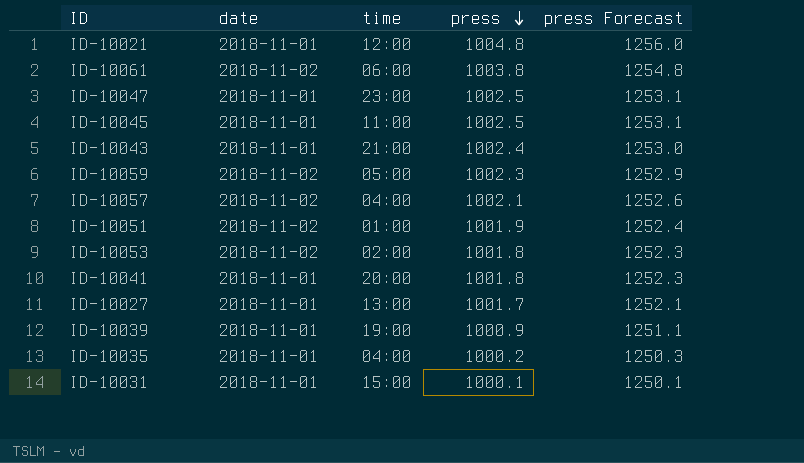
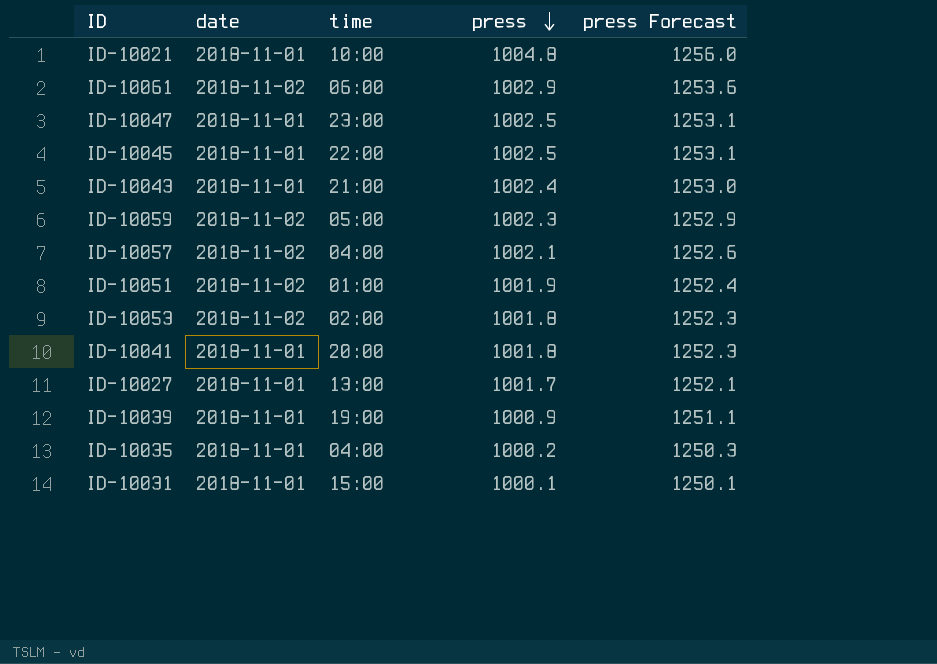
ID-10021 | time: 12:00 -> 10:00
ID-10061 | press: 1003.8 -> 1002.9
ID-10061 | press Forecast: 1254.8 -> 1253.6
ID-10045 | time: 11:00 -> 22:00

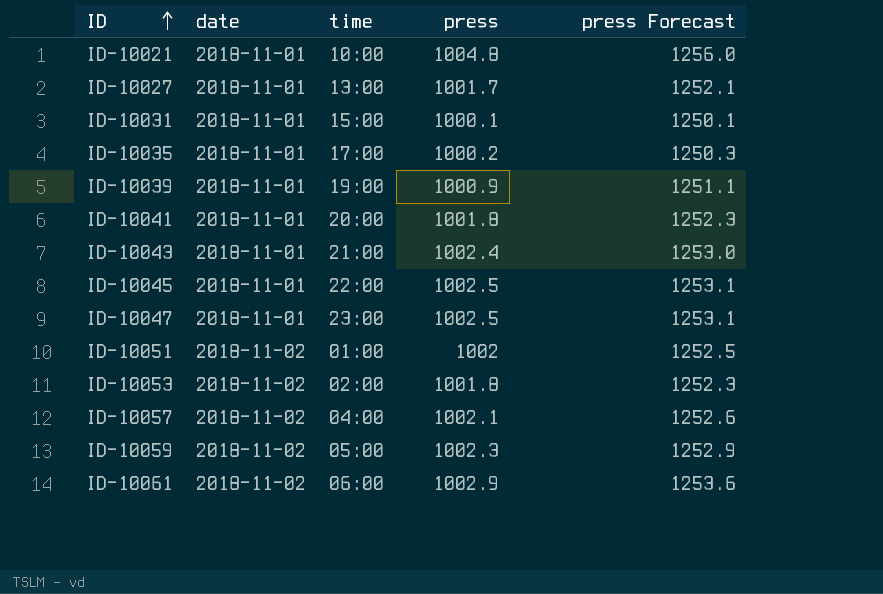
row order: press descending -> ID ascending
ID-10035 | time: 04:00 -> 17:00
ID-10051 | press: 1001.9 -> 1002
ID-10051 | press Forecast: 1252.4 -> 1252.5

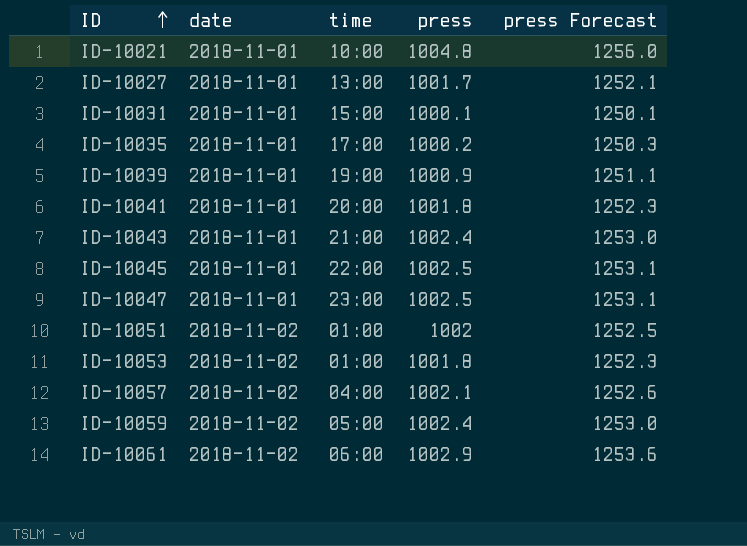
ID-10053 | time: 02:00 -> 01:00
ID-10059 | press: 1002.3 -> 1002.4
ID-10059 | press Forecast: 1252.9 -> 1253.0

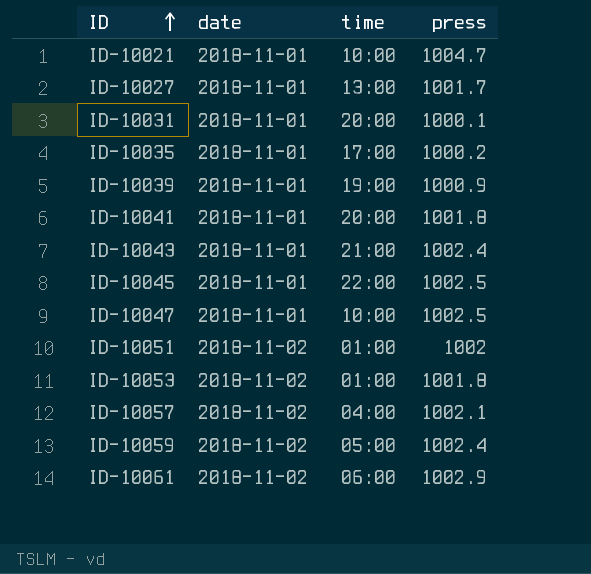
column press Forecast | formula: [press] * 1.25 -> none
ID-10021 | press: 1004.8 -> 1004.7
ID-10031 | time: 15:00 -> 20:00
ID-10047 | time: 23:00 -> 10:00

